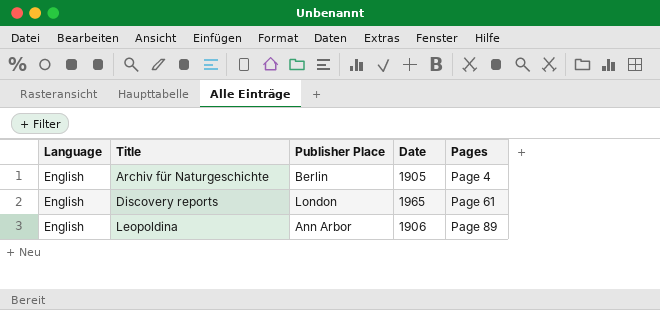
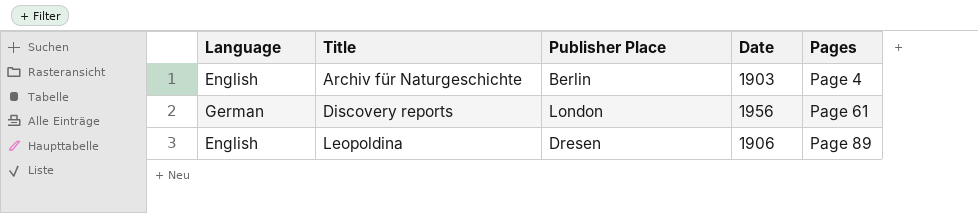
Archiv für Naturgeschichte | Date: 1905 -> 1903
Discovery reports | Language: English -> German
Discovery reports | Date: 1965 -> 1956
Leopoldina | Publisher Place: Ann Arbor -> Dresen

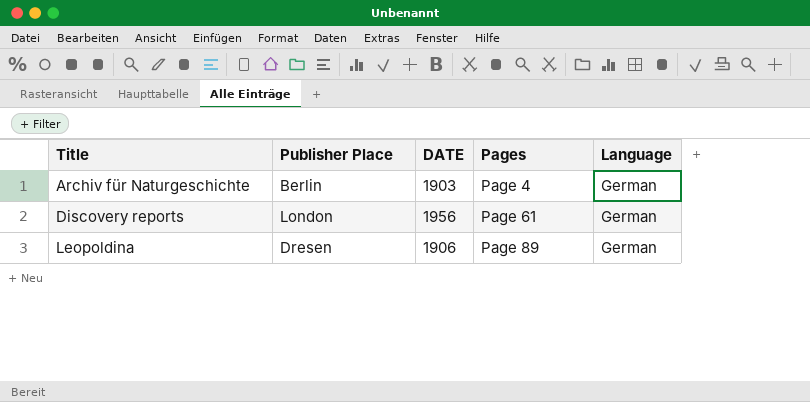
column name: Date -> DATE
column Language | position: 1 -> 5
Archiv für Naturgeschichte | Language: English -> German
Leopoldina | Language: English -> German

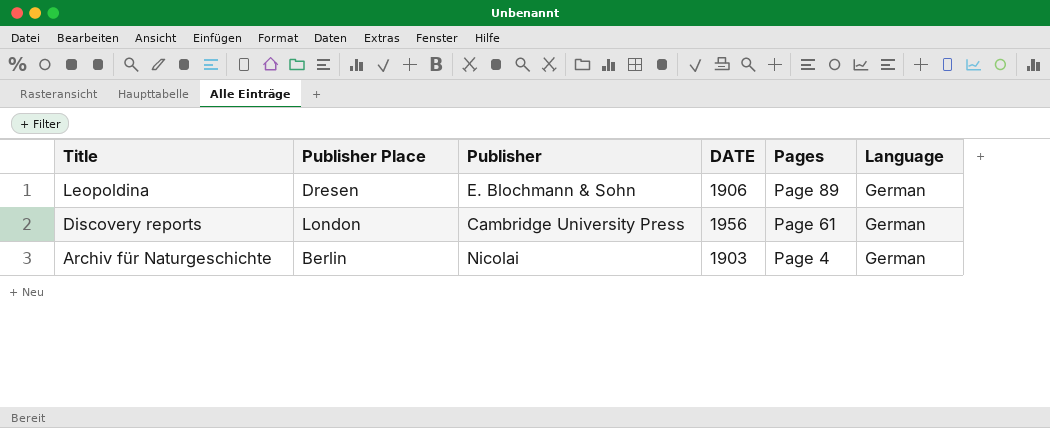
row order: Title ascending -> Title descending
column Publisher | position: none -> 3

